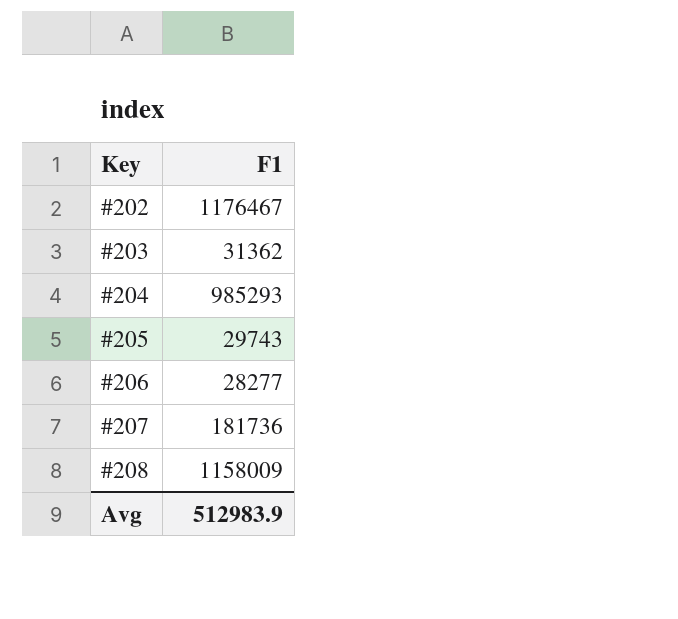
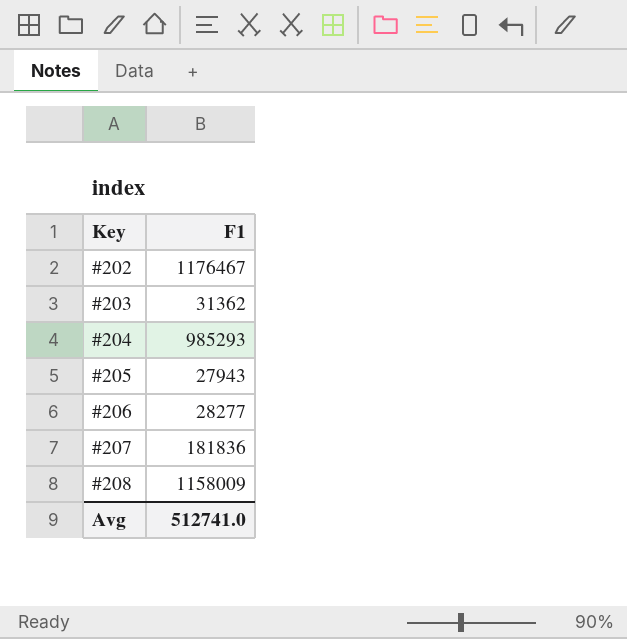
#205 | F1: 29743 -> 27943
#207 | F1: 181736 -> 181836
Avg | F1: 512983.9 -> 512741.0

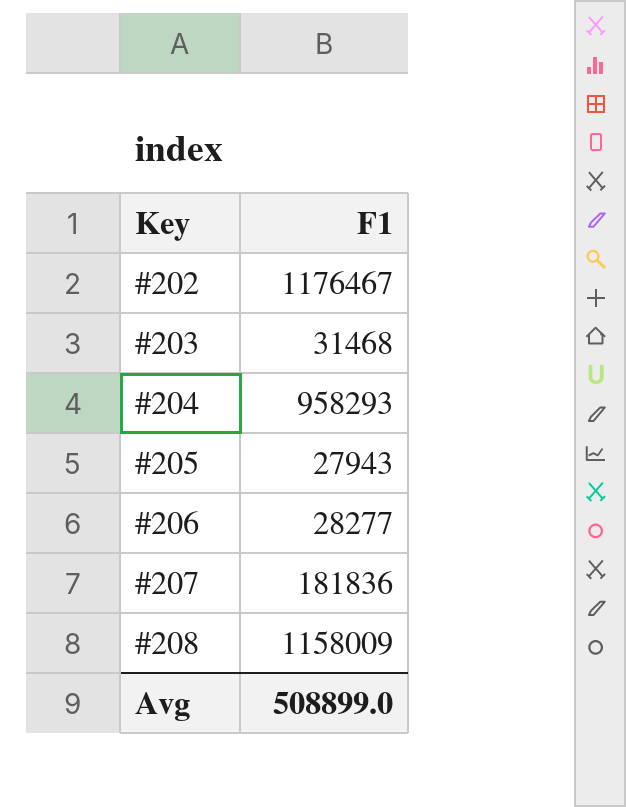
#203 | F1: 31362 -> 31468
#204 | F1: 985293 -> 958293
Avg | F1: 512741.0 -> 508899.0

